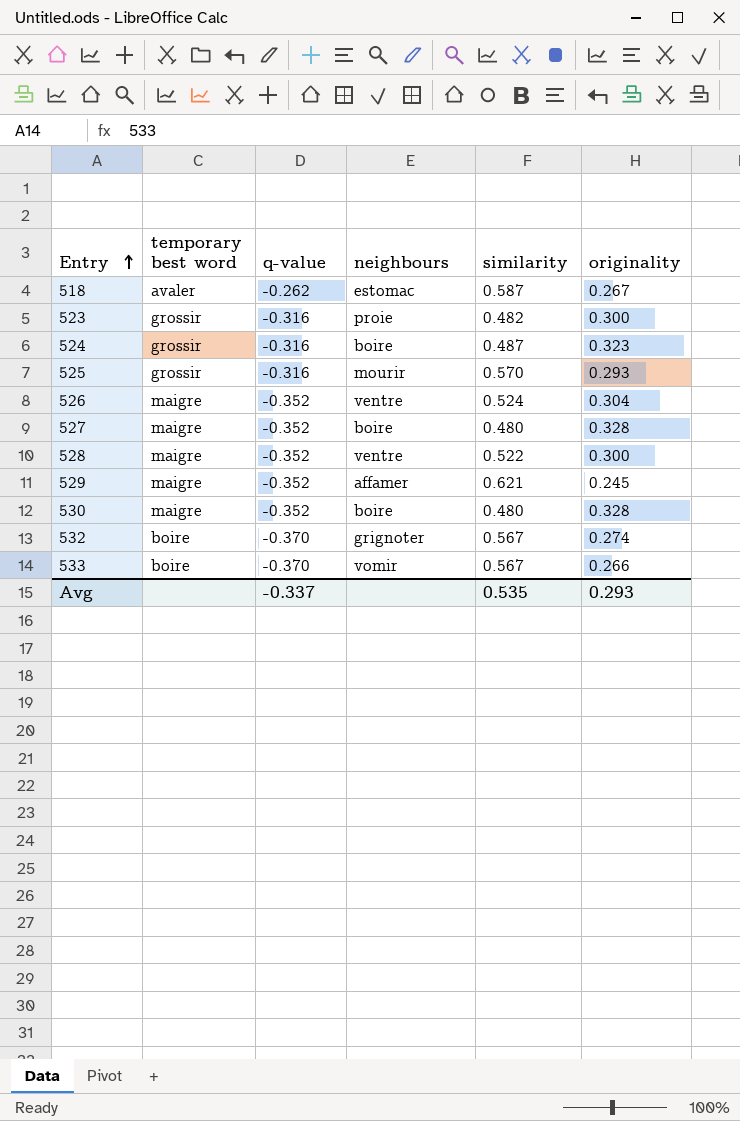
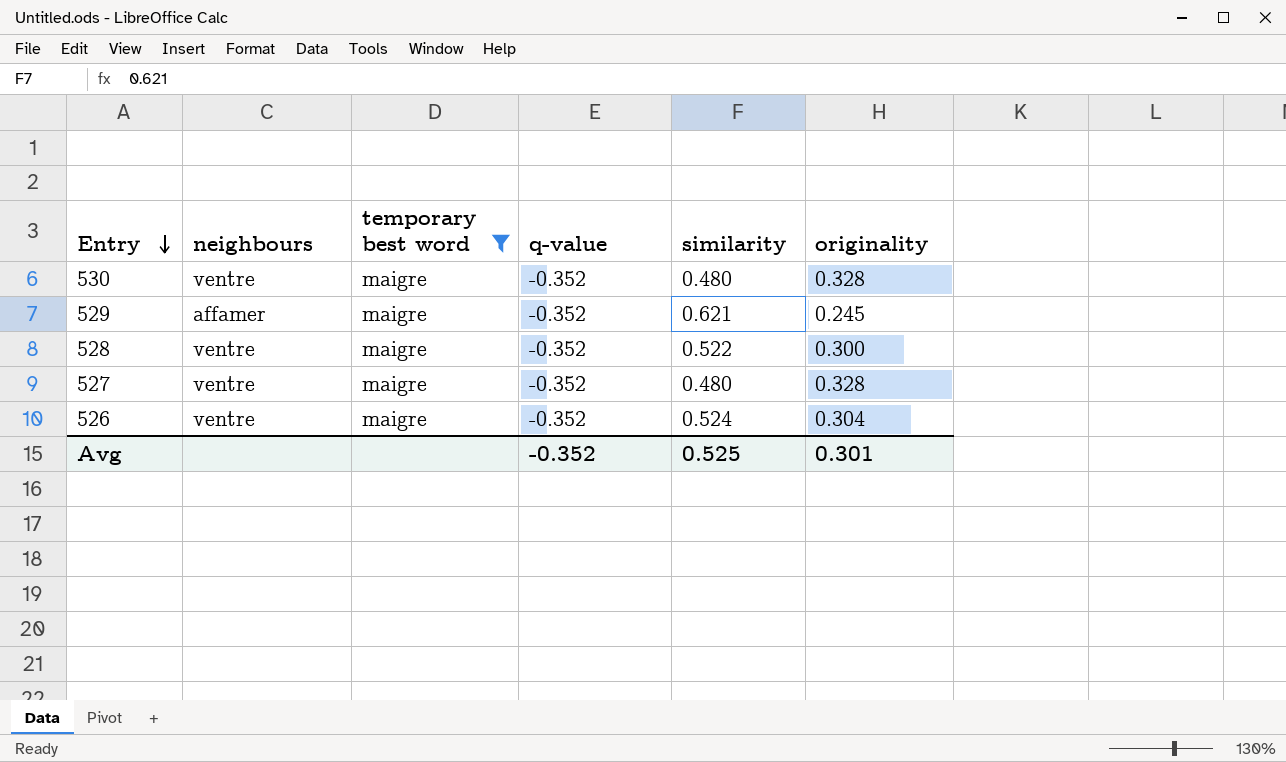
filter: none -> temporary best word = maigre
row order: Entry ascending -> Entry descending
column neighbours | position: 4 -> 2
530 | neighbours: boire -> ventre
527 | neighbours: boire -> ventre
Avg | q-value: -0.337 -> -0.352
Avg | similarity: 0.535 -> 0.525
Avg | originality: 0.293 -> 0.301

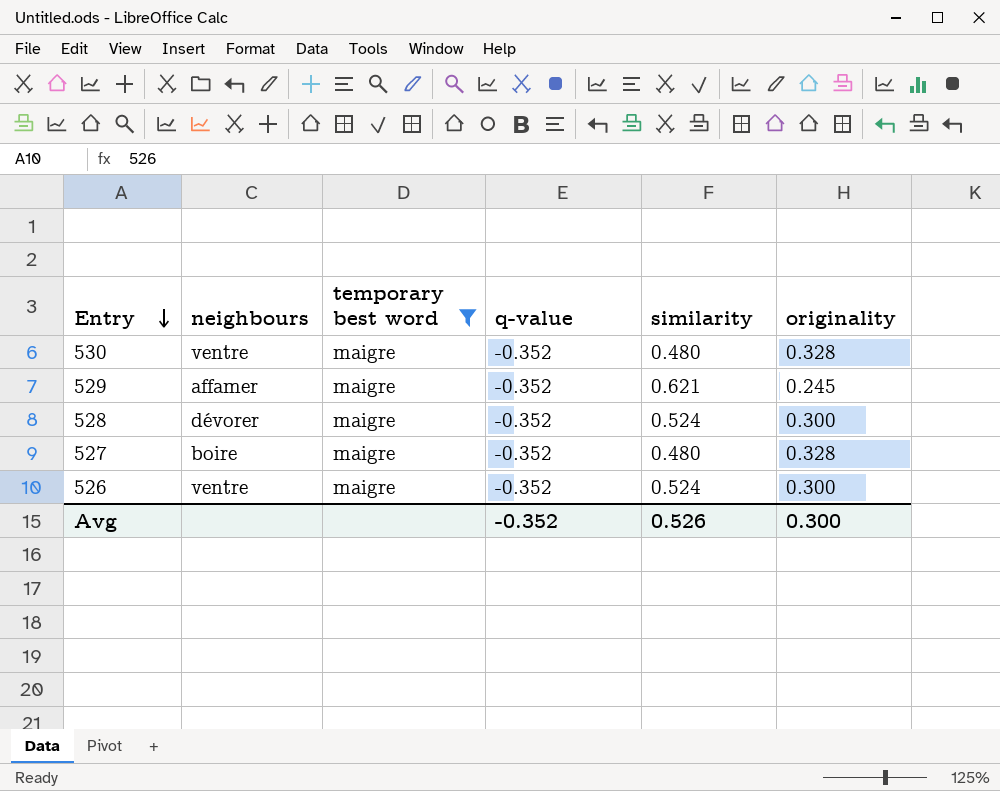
528 | neighbours: ventre -> dévorer
528 | similarity: 0.522 -> 0.524
527 | neighbours: ventre -> boire
526 | originality: 0.304 -> 0.300
Avg | similarity: 0.525 -> 0.526
Avg | originality: 0.301 -> 0.300

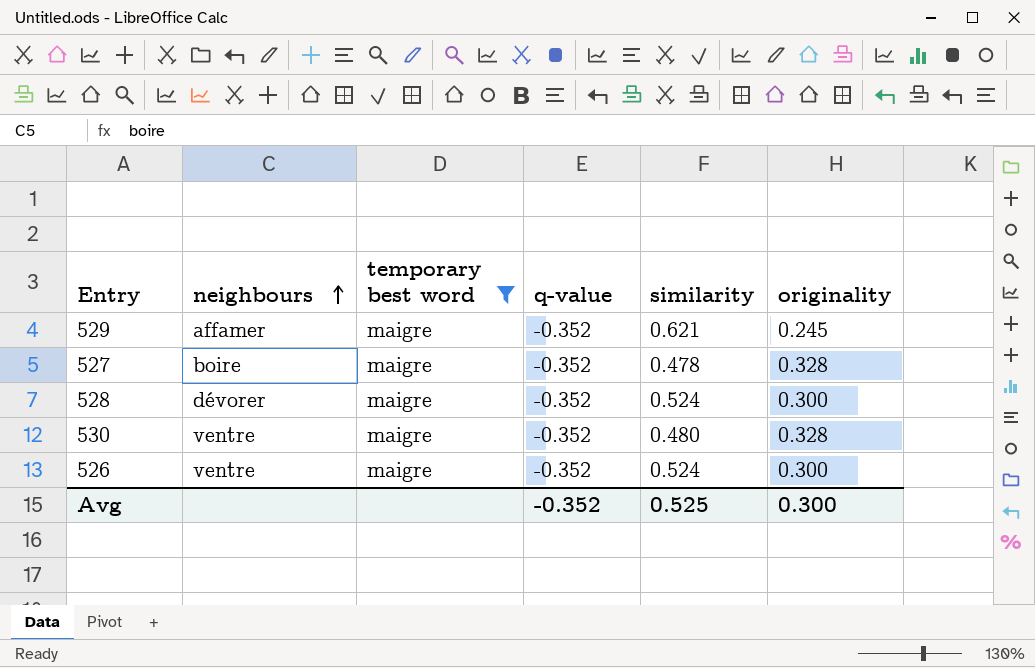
row order: Entry descending -> neighbours ascending
527 | similarity: 0.480 -> 0.478
Avg | similarity: 0.526 -> 0.525

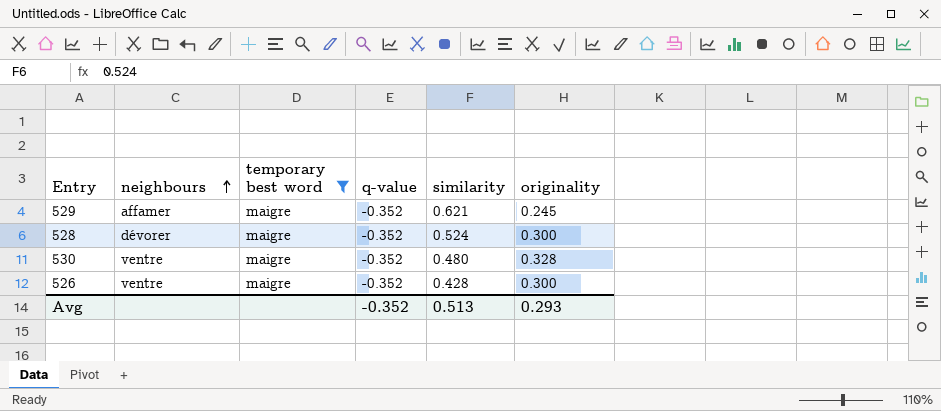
row 527: boire | maigre | -0.352 | 0.478 | 0.328 -> none
526 | similarity: 0.524 -> 0.428
Avg | similarity: 0.525 -> 0.513
Avg | originality: 0.300 -> 0.293

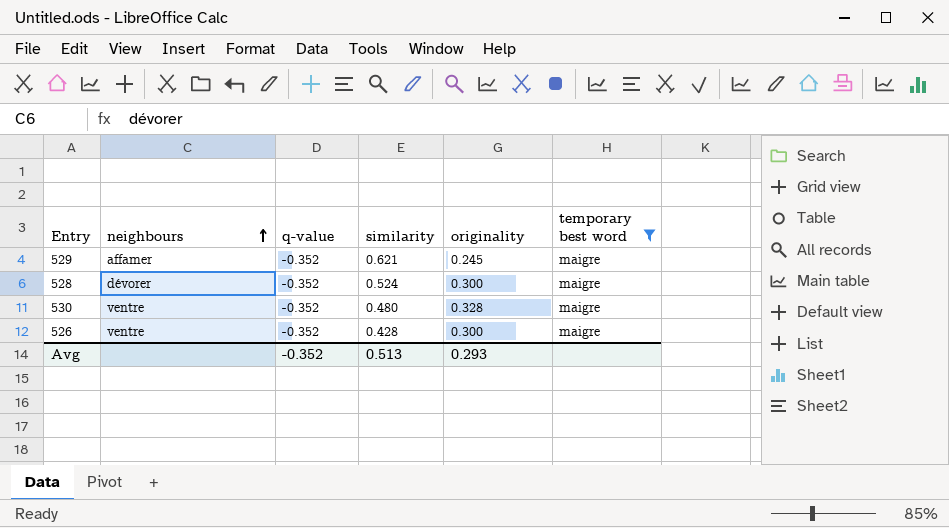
column temporary best word | position: 3 -> 6

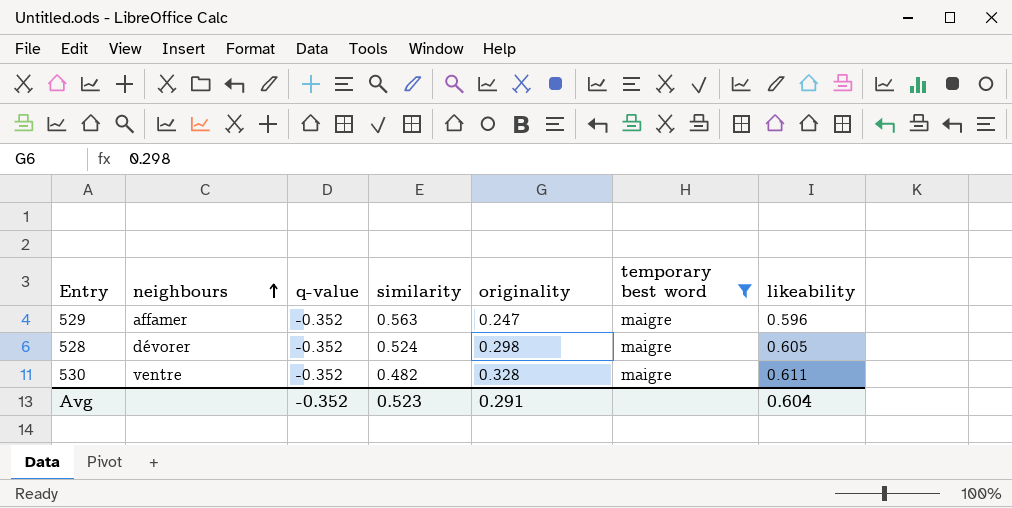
column likeability | position: none -> 7
row 526: ventre | -0.352 | 0.428 | 0.300 | maigre -> none
529 | similarity: 0.621 -> 0.563
529 | originality: 0.245 -> 0.247
528 | originality: 0.300 -> 0.298
530 | similarity: 0.480 -> 0.482
Avg | similarity: 0.513 -> 0.523
Avg | originality: 0.293 -> 0.291

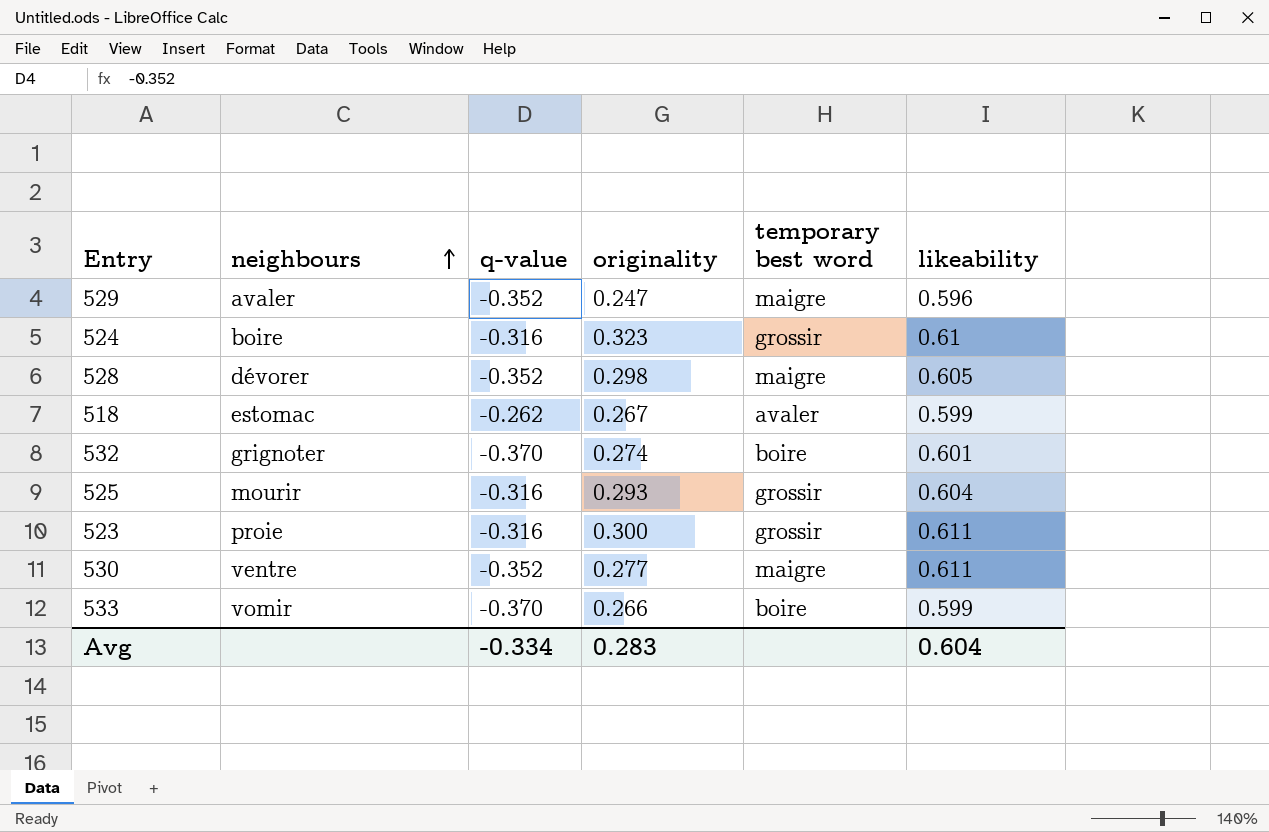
filter: temporary best word = maigre -> none
column similarity | position: 4 -> none
529 | neighbours: affamer -> avaler
530 | originality: 0.328 -> 0.277
Avg | q-value: -0.352 -> -0.334
Avg | originality: 0.291 -> 0.283

